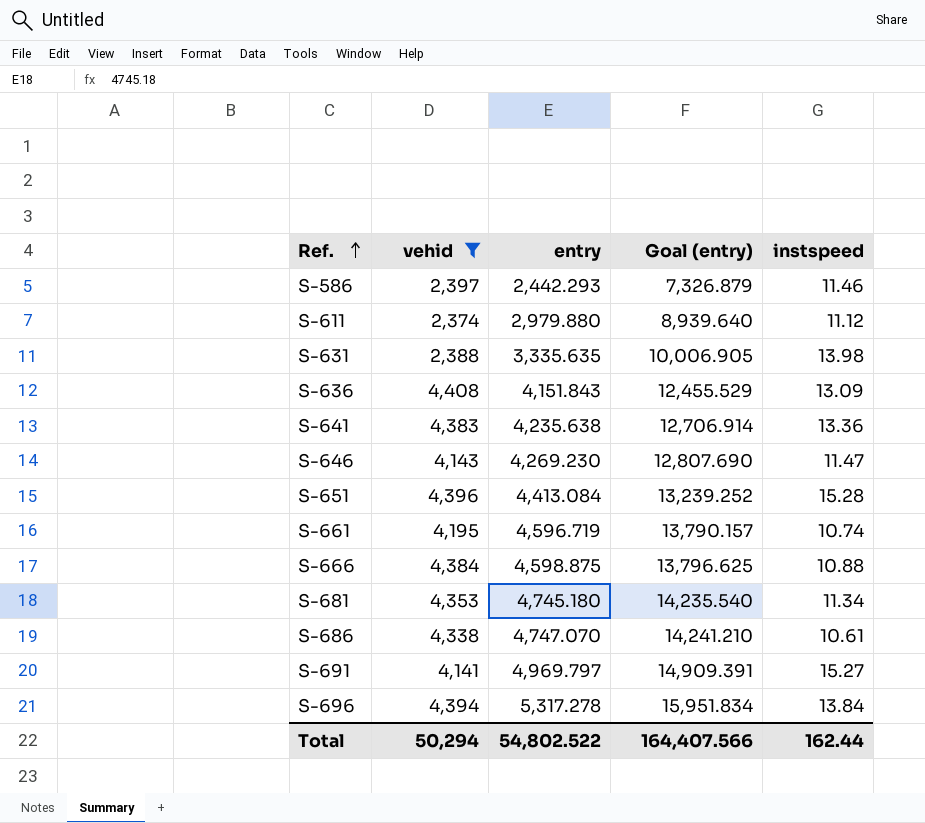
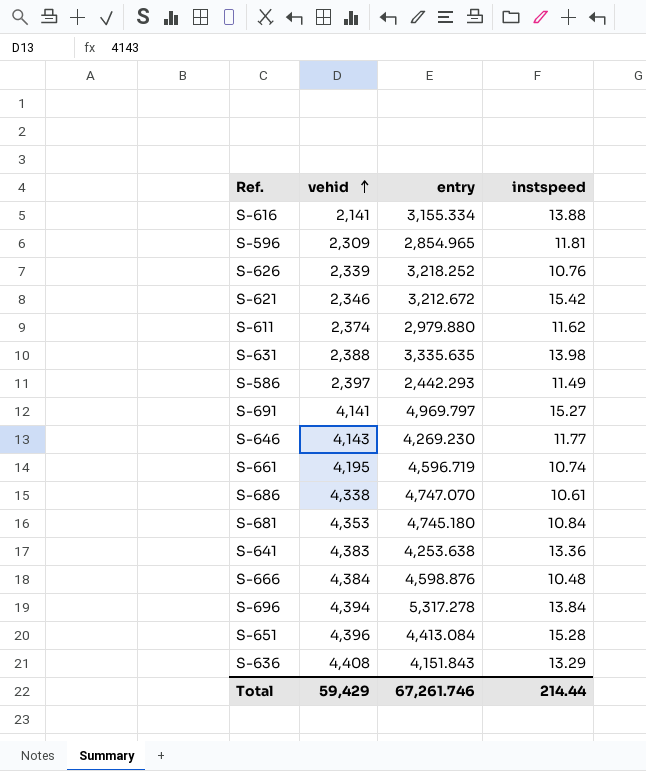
filter: vehid >= 2,374 -> none
row order: Ref. ascending -> vehid ascending
column Goal (entry) | formula: [entry] * 3 -> none
S-611 | instspeed: 11.12 -> 11.62
S-586 | instspeed: 11.46 -> 11.49
S-646 | instspeed: 11.47 -> 11.77
S-681 | instspeed: 11.34 -> 10.84
S-641 | entry: 4,235.638 -> 4,253.638
S-666 | entry: 4,598.875 -> 4,598.876
S-666 | instspeed: 10.88 -> 10.48
S-636 | instspeed: 13.09 -> 13.29
Total | vehid: 50,294 -> 59,429
Total | entry: 54,802.522 -> 67,261.746
Total | instspeed: 162.44 -> 214.44

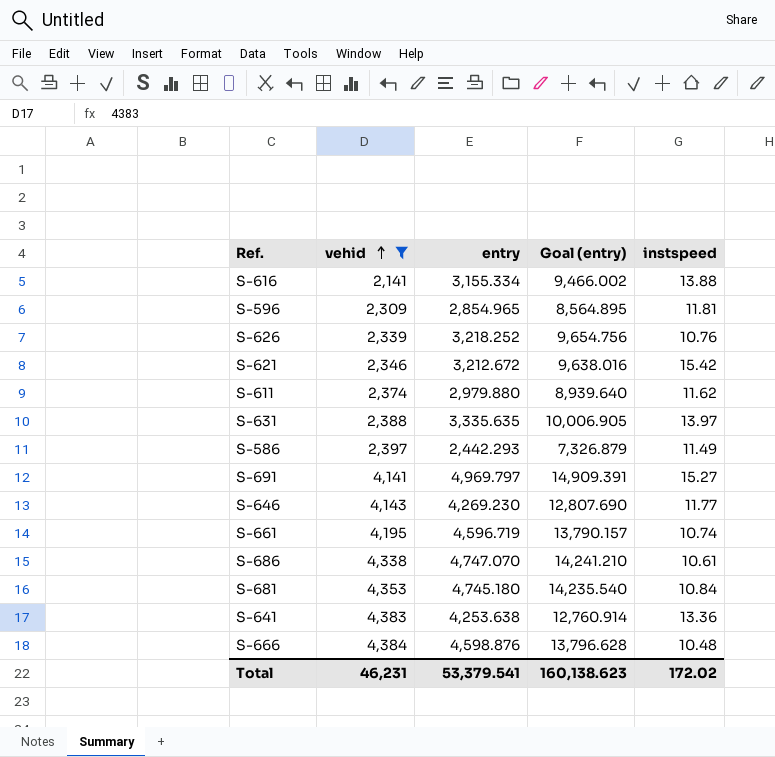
filter: none -> vehid <= 4,384
column Goal (entry) | formula: none -> [entry] * 3
S-631 | instspeed: 13.98 -> 13.97
Total | vehid: 59,429 -> 46,231
Total | entry: 67,261.746 -> 53,379.541
Total | instspeed: 214.44 -> 172.02

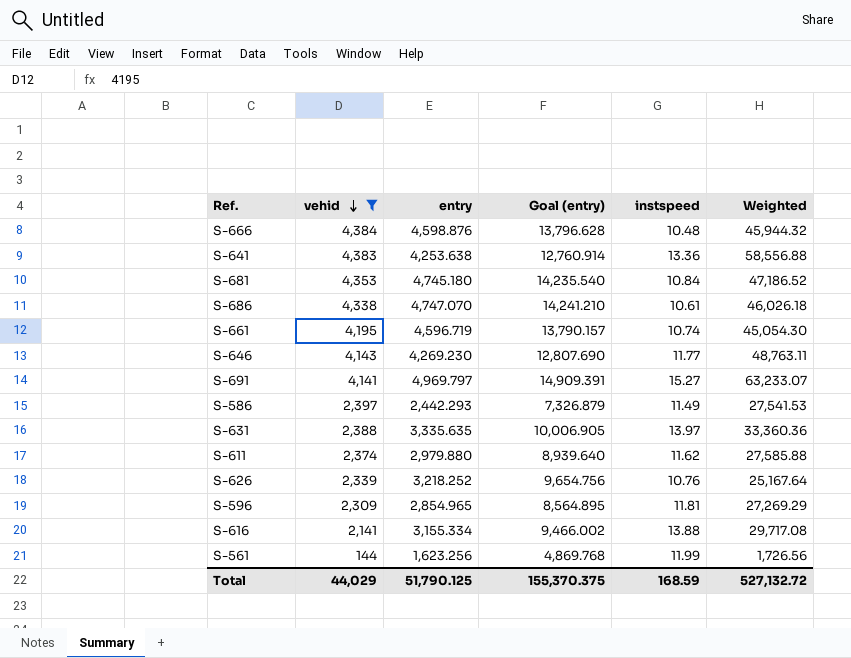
row order: vehid ascending -> vehid descending
column Weighted | formula: none -> [vehid] * [instspeed]
row S-621: 2,346 | 3,212.672 | 9,638.016 | 15.42 -> none
row S-561: none -> 144 | 1,623.256 | 4,869.768 | 11.99 | 1,726.56
Total | vehid: 46,231 -> 44,029
Total | entry: 53,379.541 -> 51,790.125
Total | Goal (entry): 160,138.623 -> 155,370.375
Total | instspeed: 172.02 -> 168.59

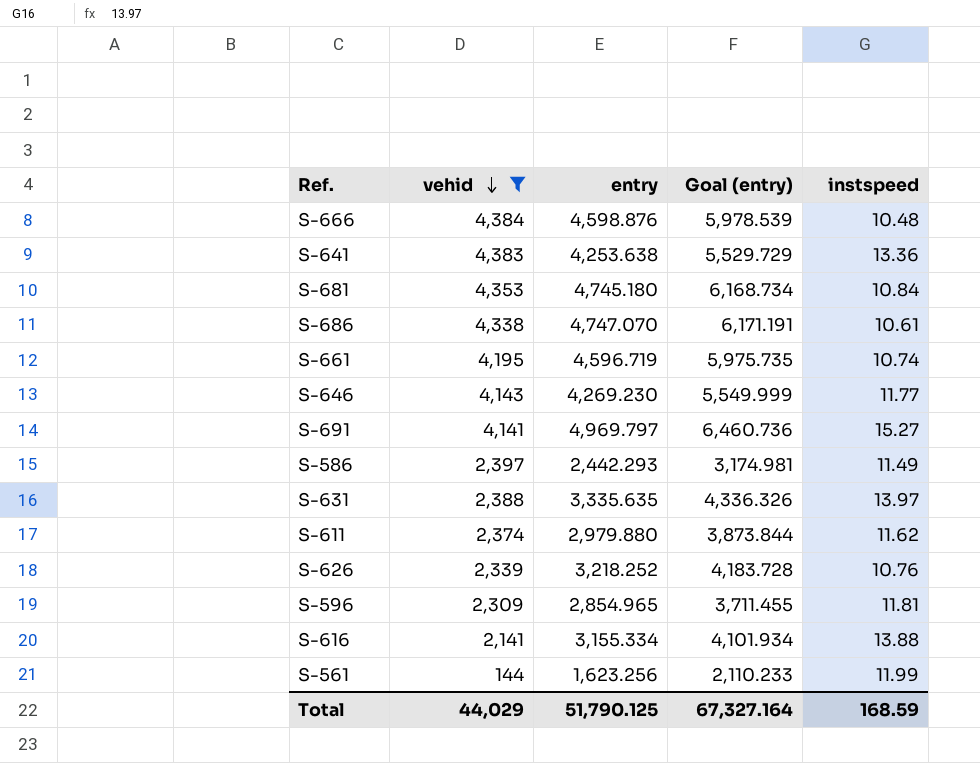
column Weighted | formula: [vehid] * [instspeed] -> none
column Goal (entry) | formula: [entry] * 3 -> [entry] * 1.3
Total | Goal (entry): 155,370.375 -> 67,327.164

